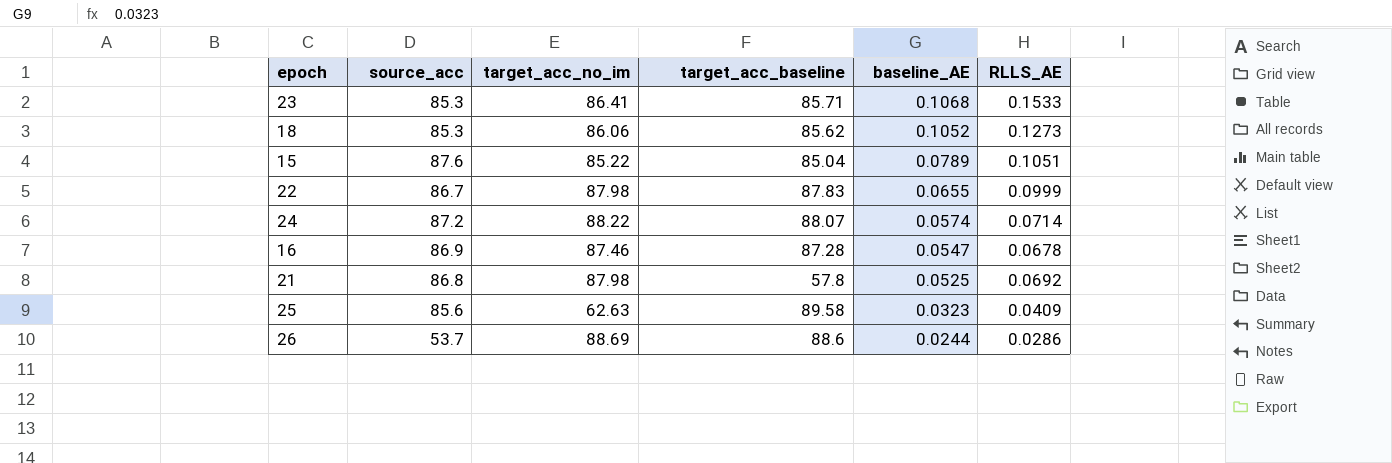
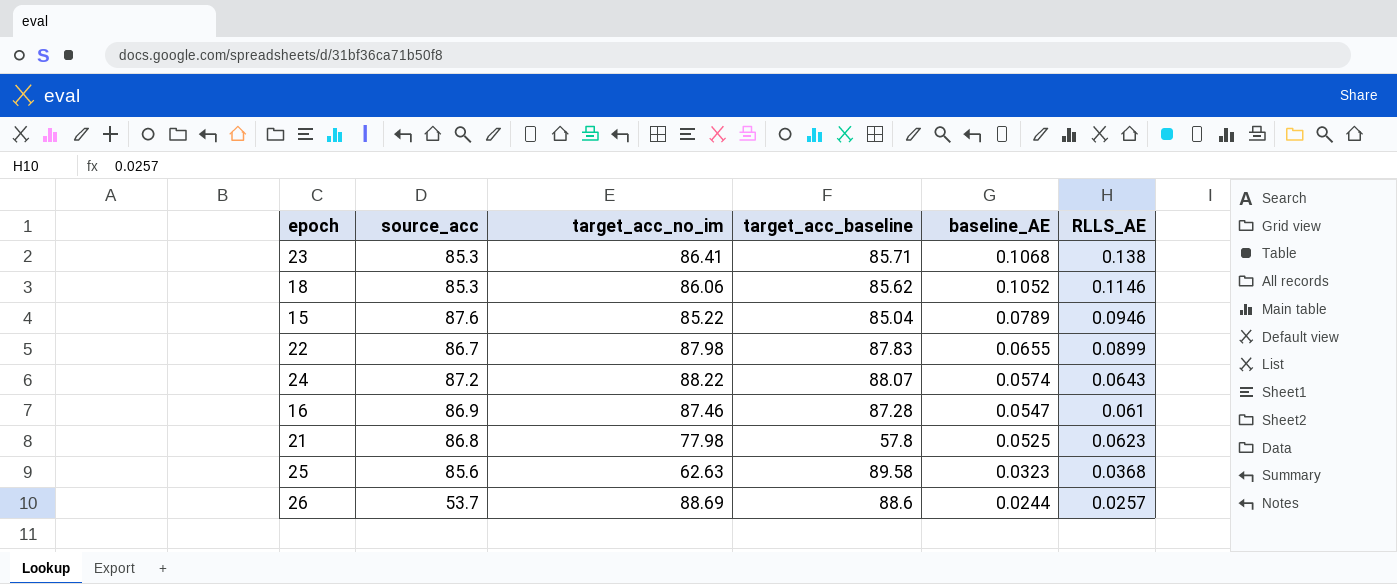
23 | RLLS_AE: 0.1533 -> 0.138
18 | RLLS_AE: 0.1273 -> 0.1146
15 | RLLS_AE: 0.1051 -> 0.0946
22 | RLLS_AE: 0.0999 -> 0.0899
24 | RLLS_AE: 0.0714 -> 0.0643
16 | RLLS_AE: 0.0678 -> 0.061
21 | target_acc_no_im: 87.98 -> 77.98
21 | RLLS_AE: 0.0692 -> 0.0623
25 | RLLS_AE: 0.0409 -> 0.0368
26 | RLLS_AE: 0.0286 -> 0.0257

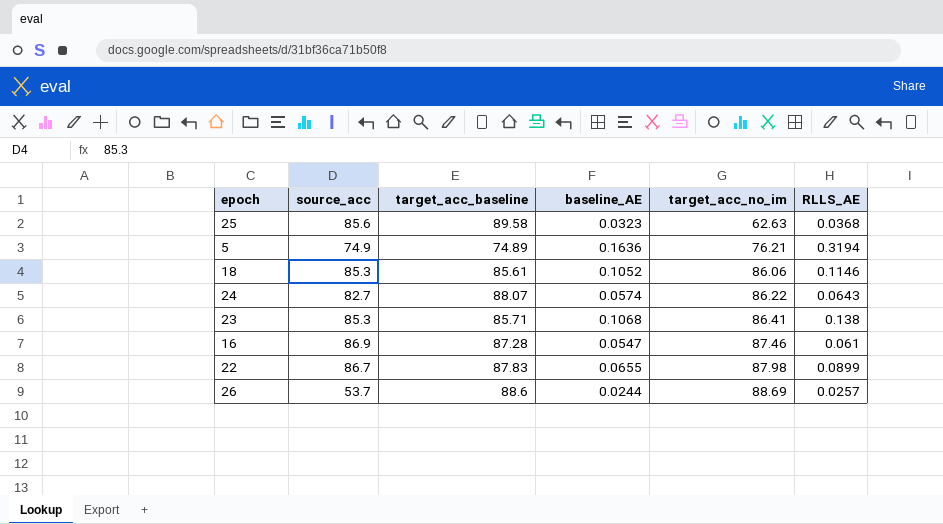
row order: baseline_AE descending -> target_acc_no_im ascending
column target_acc_no_im | position: 3 -> 5
row 15: 87.6 | 85.22 | 85.04 | 0.0789 | 0.0946 -> none
row 21: 86.8 | 77.98 | 57.8 | 0.0525 | 0.0623 -> none
row 5: none -> 74.9 | 74.89 | 0.1636 | 76.21 | 0.3194
18 | target_acc_baseline: 85.62 -> 85.61
24 | source_acc: 87.2 -> 82.7
24 | target_acc_no_im: 88.22 -> 86.22

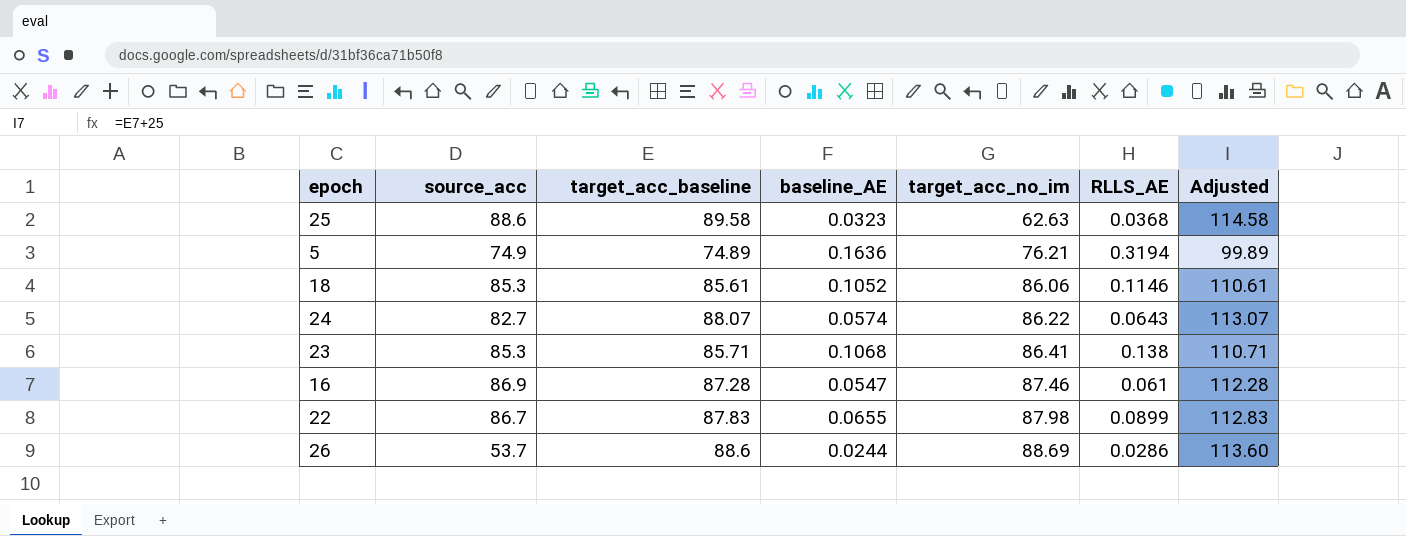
column Adjusted | formula: none -> [target_acc_baseline] + 25
25 | source_acc: 85.6 -> 88.6
26 | RLLS_AE: 0.0257 -> 0.0286

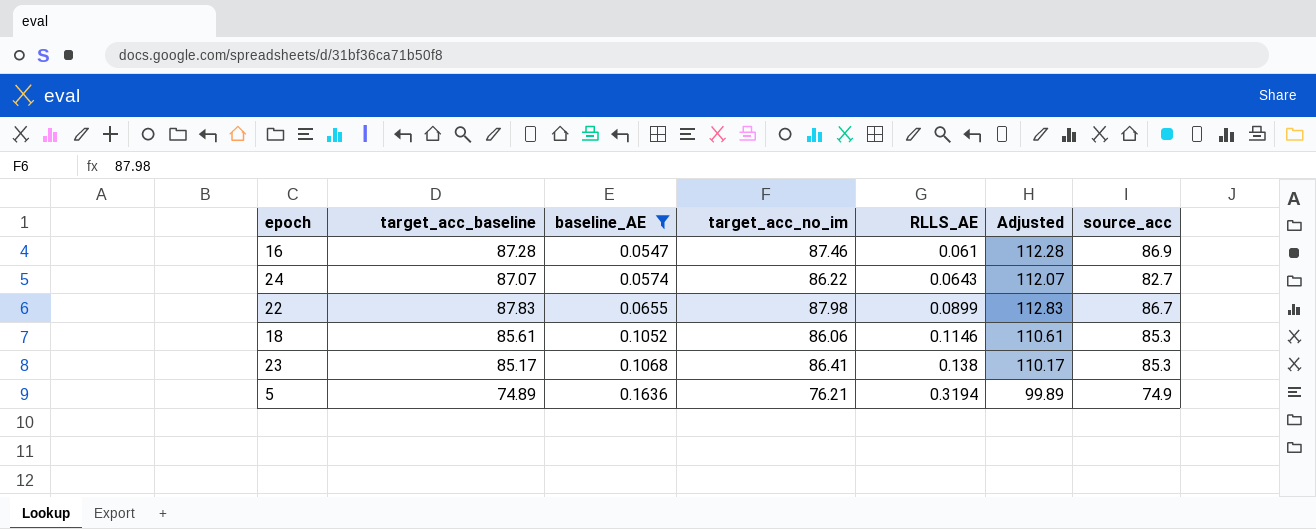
filter: none -> baseline_AE >= 0.0547
row order: target_acc_no_im ascending -> baseline_AE ascending
column source_acc | position: 2 -> 7
24 | target_acc_baseline: 88.07 -> 87.07
24 | Adjusted: 113.07 -> 112.07
23 | target_acc_baseline: 85.71 -> 85.17
23 | Adjusted: 110.71 -> 110.17

